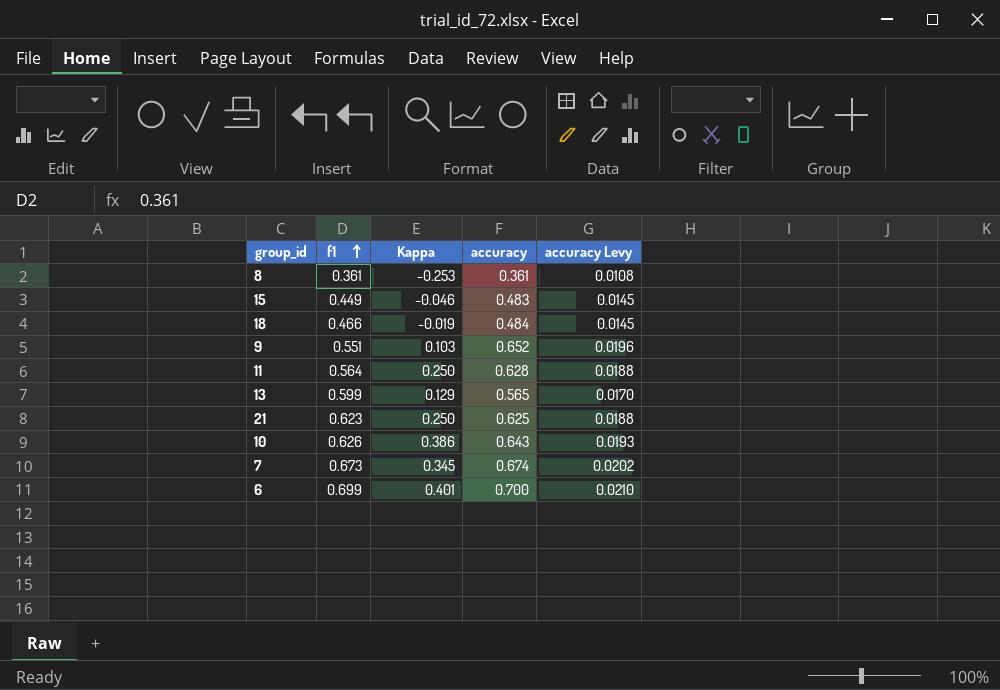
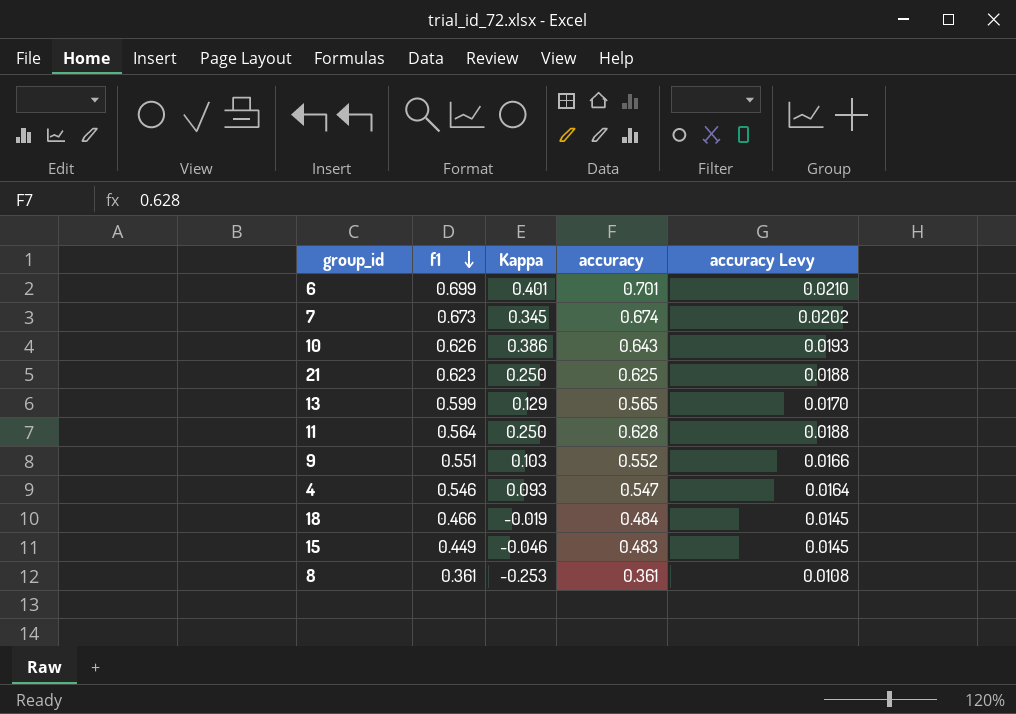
row order: f1 ascending -> f1 descending
6 | accuracy: 0.700 -> 0.701
9 | accuracy: 0.652 -> 0.552
9 | accuracy Levy: 0.0196 -> 0.0166
row 4: none -> 0.546 | 0.093 | 0.547 | 0.0164

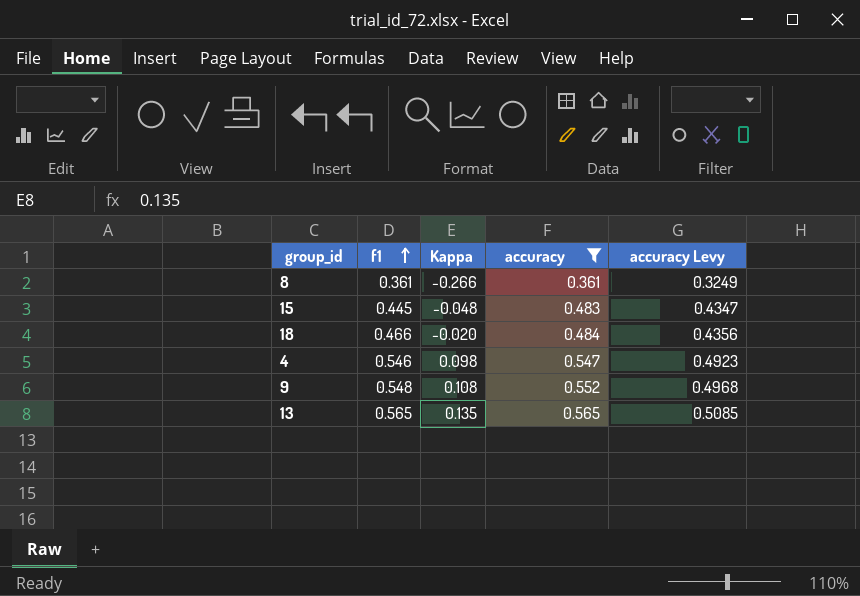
filter: none -> accuracy <= 0.565
row order: f1 descending -> f1 ascending
column accuracy Levy | formula: [accuracy] * 0.03 -> [accuracy] * 0.9
8 | Kappa: -0.253 -> -0.266
15 | f1: 0.449 -> 0.445
15 | Kappa: -0.046 -> -0.048
18 | Kappa: -0.019 -> -0.020
4 | Kappa: 0.093 -> 0.098
9 | f1: 0.551 -> 0.548
9 | Kappa: 0.103 -> 0.108
13 | f1: 0.599 -> 0.565
13 | Kappa: 0.129 -> 0.135

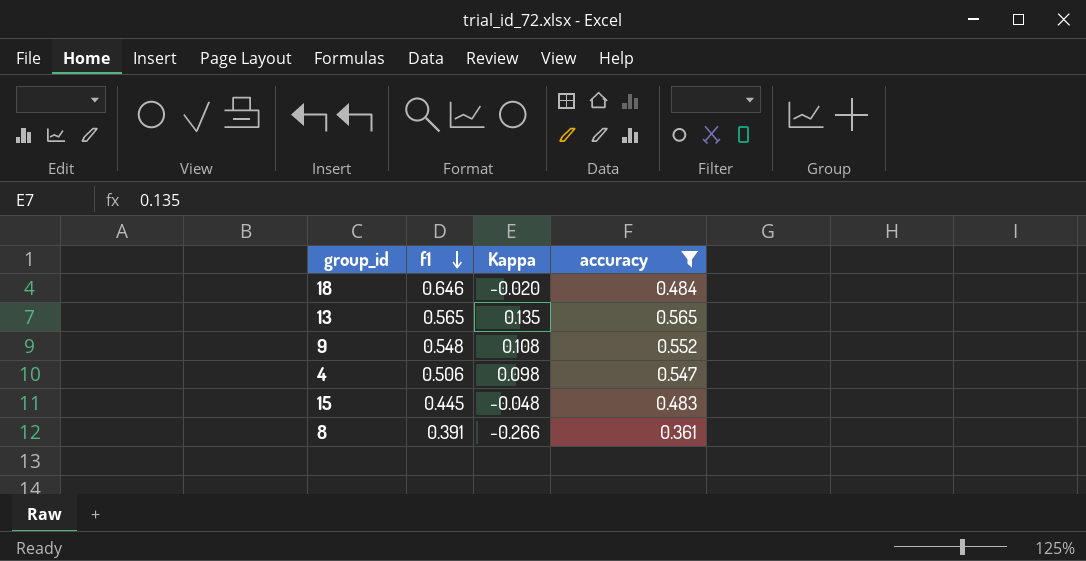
row order: f1 ascending -> f1 descending
column accuracy Levy | formula: [accuracy] * 0.9 -> none
18 | f1: 0.466 -> 0.646
4 | f1: 0.546 -> 0.506
8 | f1: 0.361 -> 0.391

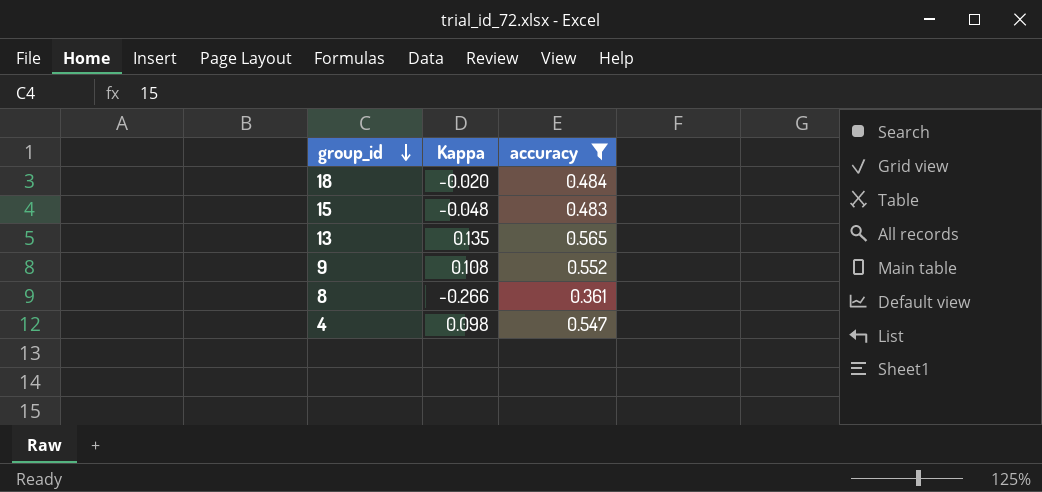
row order: f1 descending -> group_id descending
column f1 | position: 2 -> none

